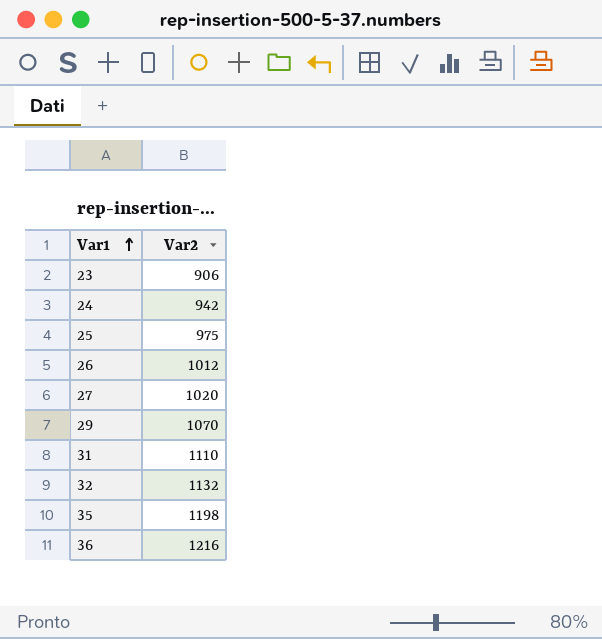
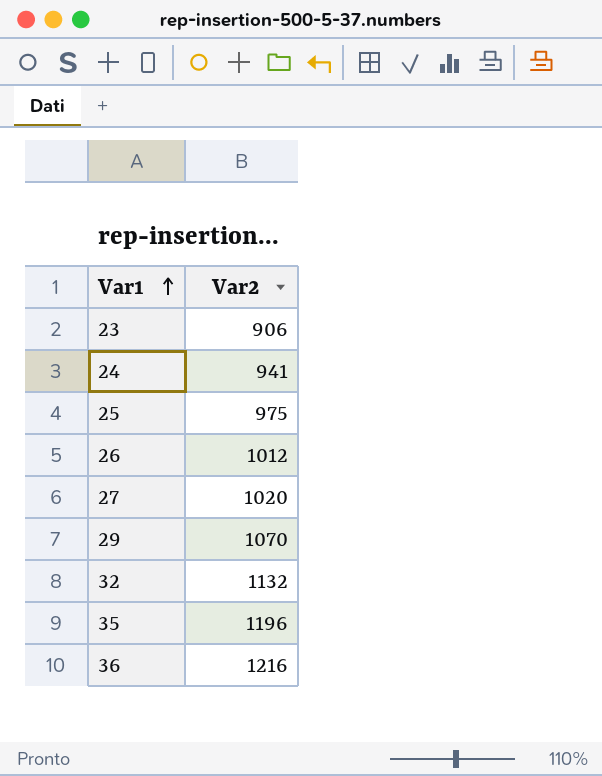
row 31: 1110 -> none
24 | Var2: 942 -> 941
35 | Var2: 1198 -> 1196

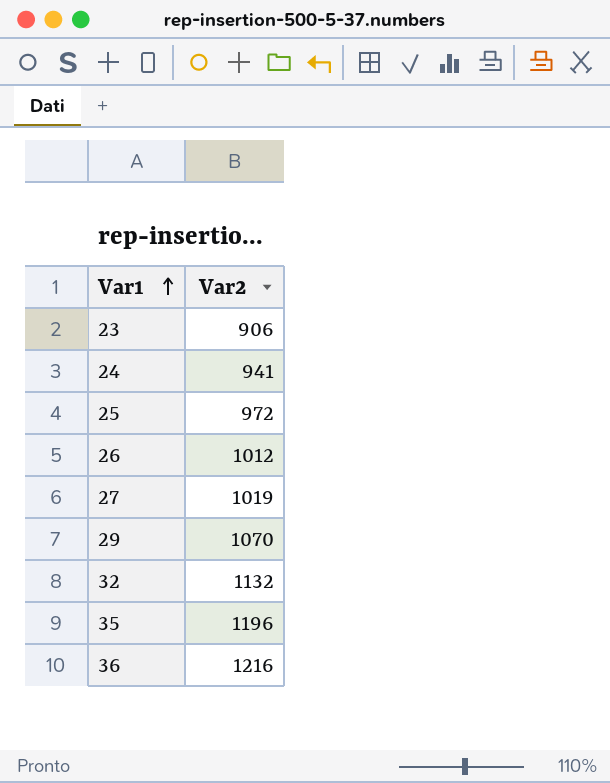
25 | Var2: 975 -> 972
27 | Var2: 1020 -> 1019

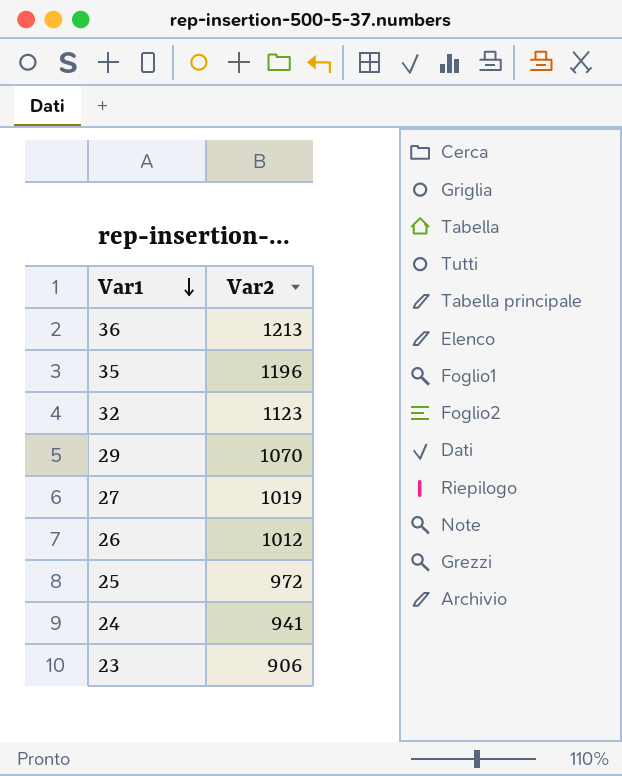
row order: Var1 ascending -> Var1 descending
36 | Var2: 1216 -> 1213
32 | Var2: 1132 -> 1123

